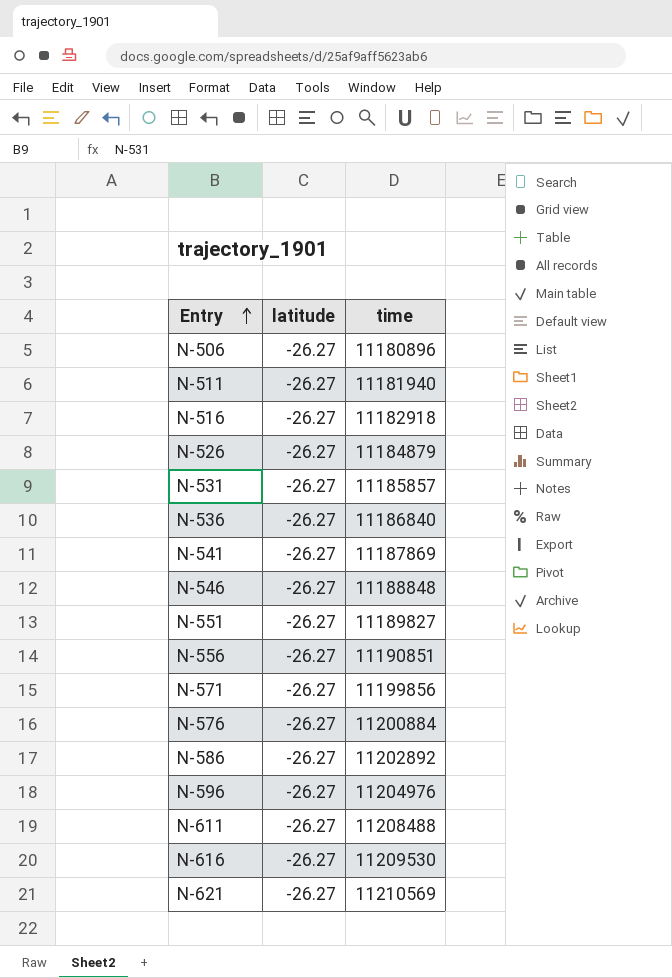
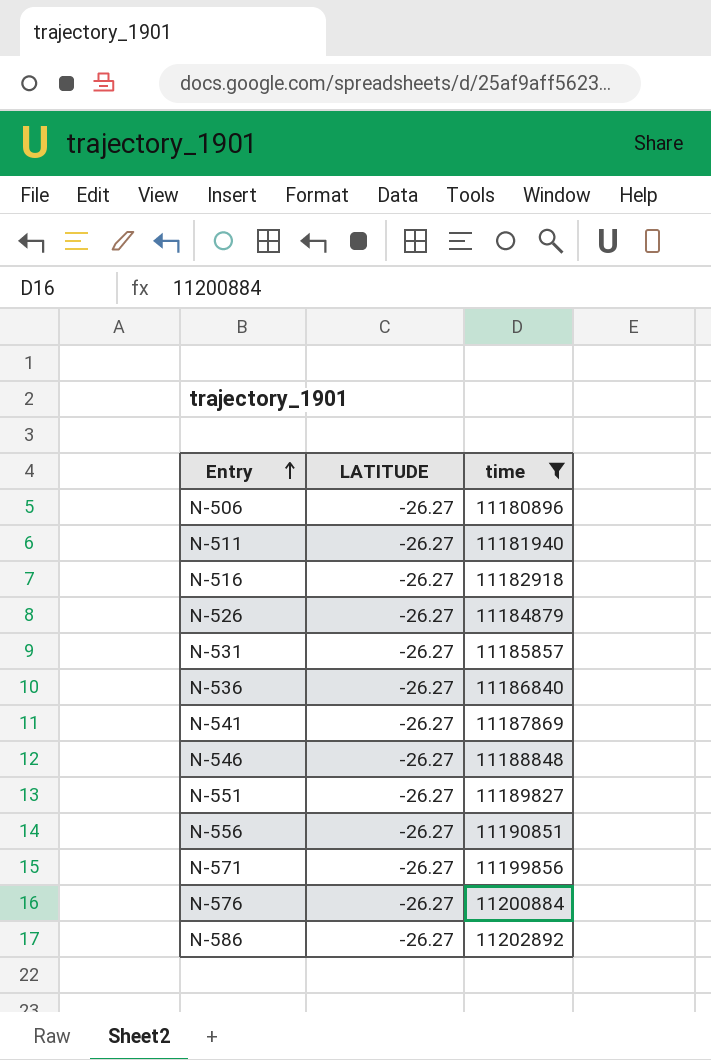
filter: none -> time <= 11202892
column name: latitude -> LATITUDE

